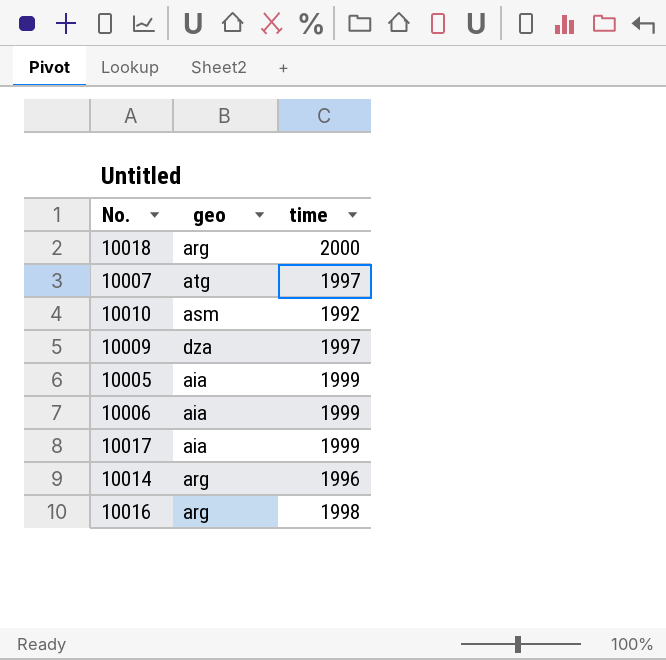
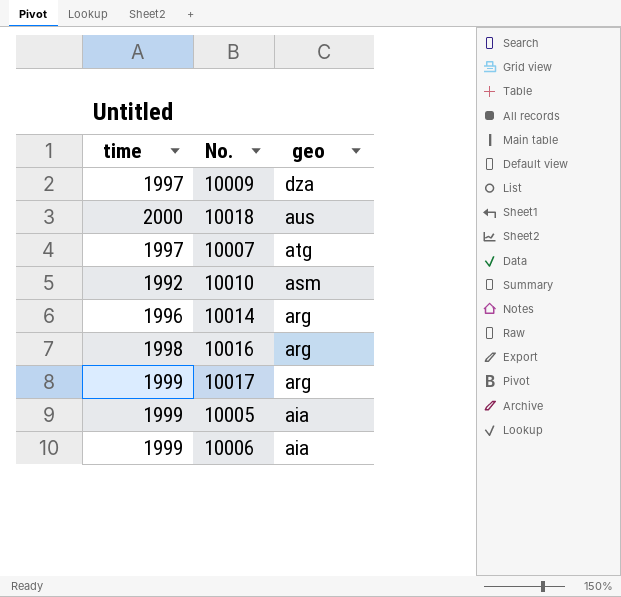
row order: none -> geo descending
column time | position: 3 -> 1
10018 | geo: arg -> aus
10017 | geo: aia -> arg

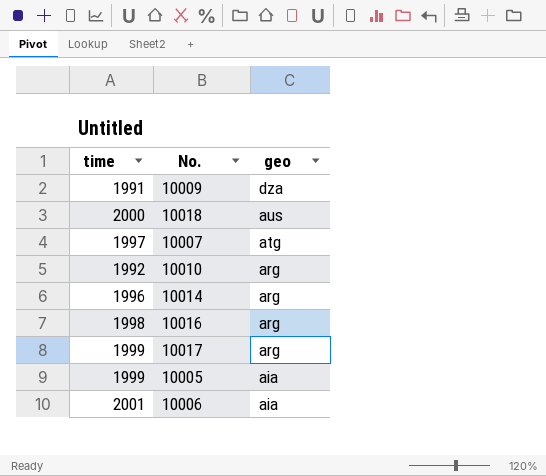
10009 | time: 1997 -> 1991
10010 | geo: asm -> arg
10006 | time: 1999 -> 2001

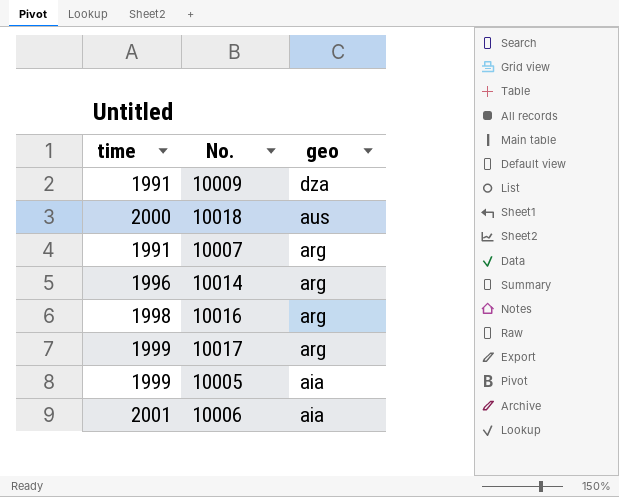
row 10010: 1992 | arg -> none
10007 | time: 1997 -> 1991
10007 | geo: atg -> arg

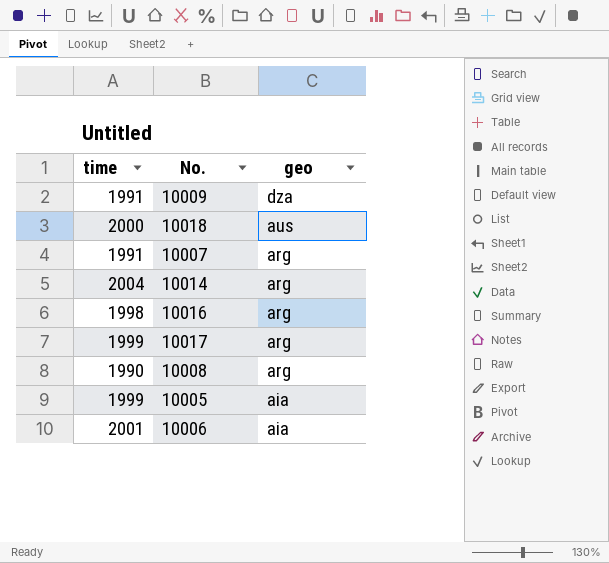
10014 | time: 1996 -> 2004
row 10008: none -> 1990 | arg

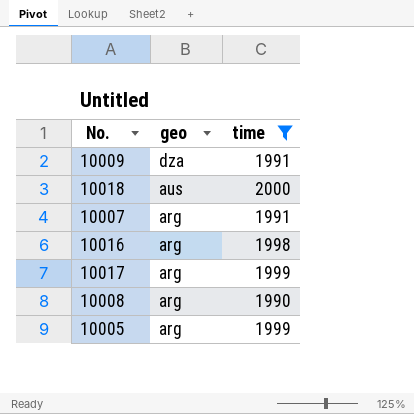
filter: none -> time <= 2000
column time | position: 1 -> 3
10005 | geo: aia -> arg

